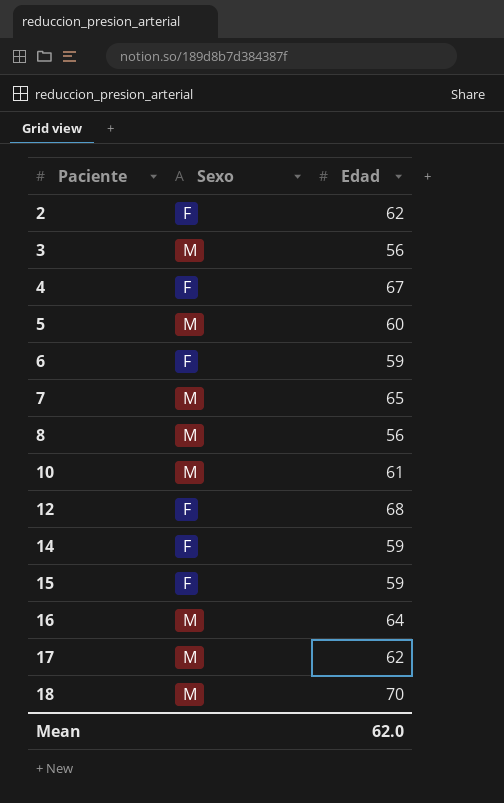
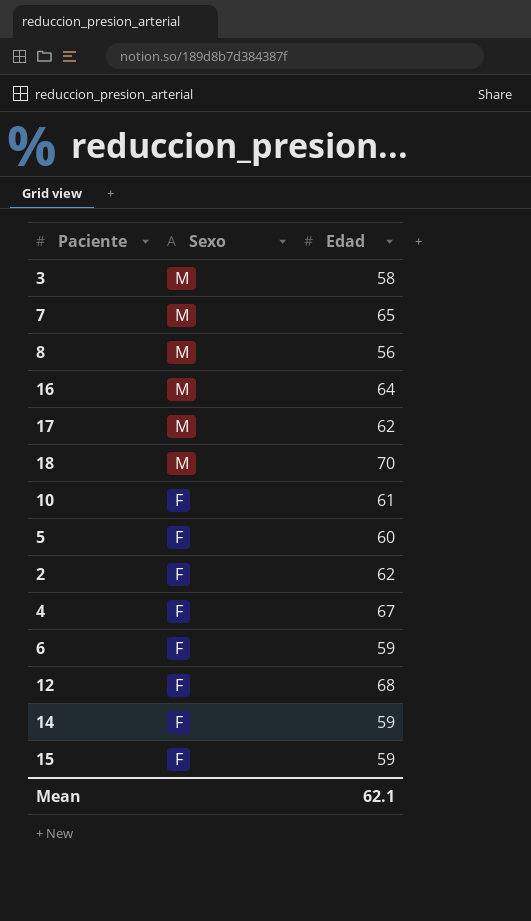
row order: Paciente ascending -> Sexo descending
3 | Edad: 56 -> 58
10 | Sexo: M -> F
5 | Sexo: M -> F
Mean | Edad: 62.0 -> 62.1

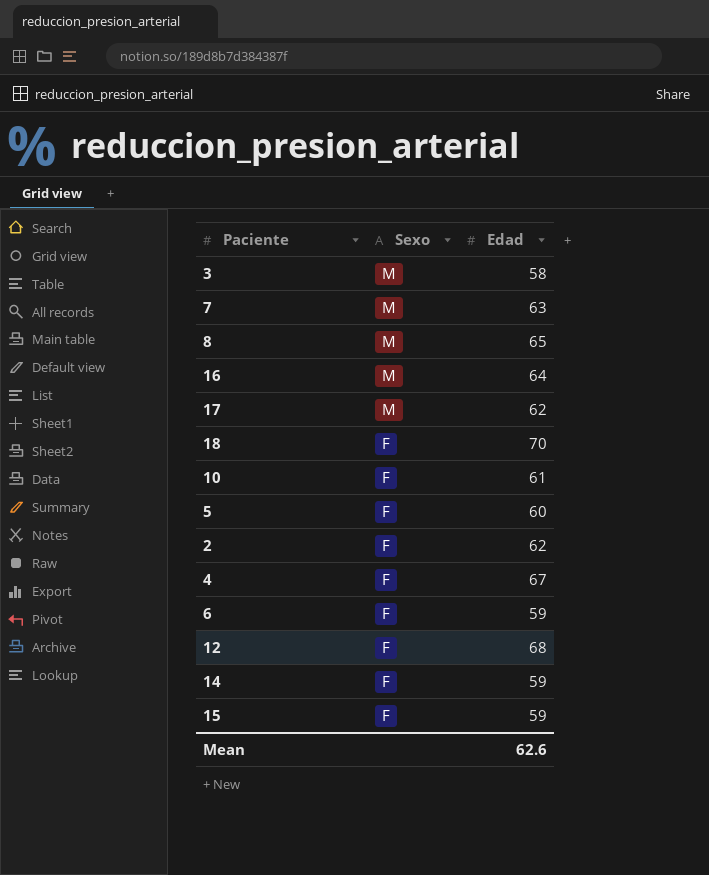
7 | Edad: 65 -> 63
8 | Edad: 56 -> 65
18 | Sexo: M -> F
Mean | Edad: 62.1 -> 62.6

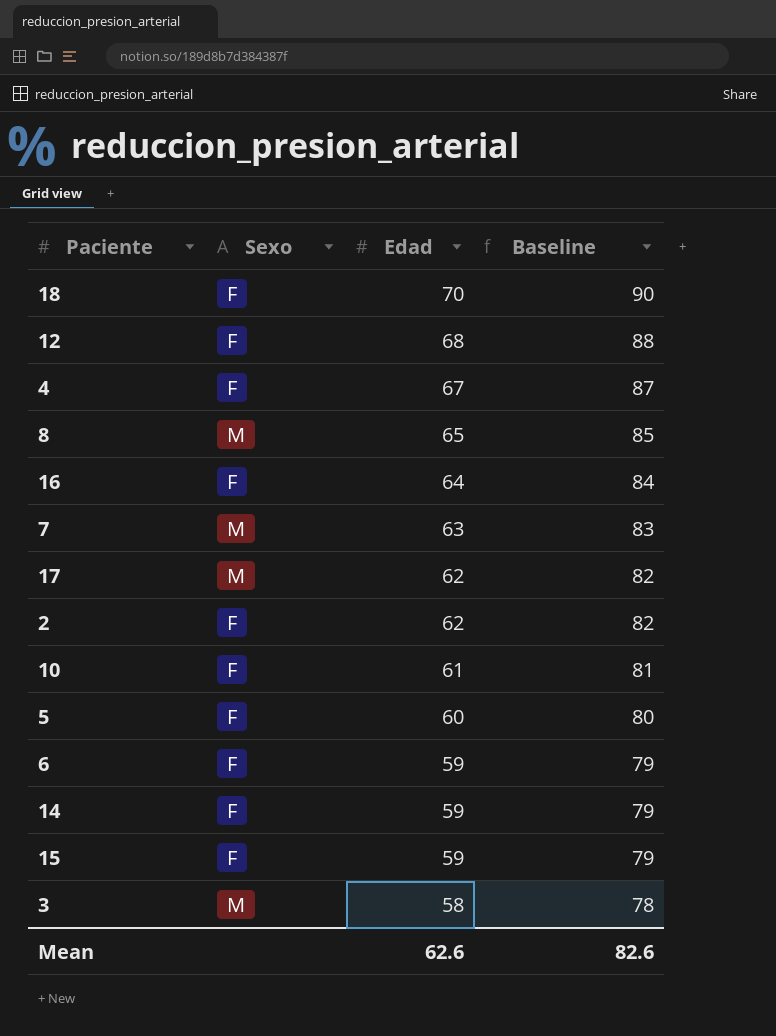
row order: Sexo descending -> Edad descending
column Baseline | formula: none -> [Edad] + 20
16 | Sexo: M -> F

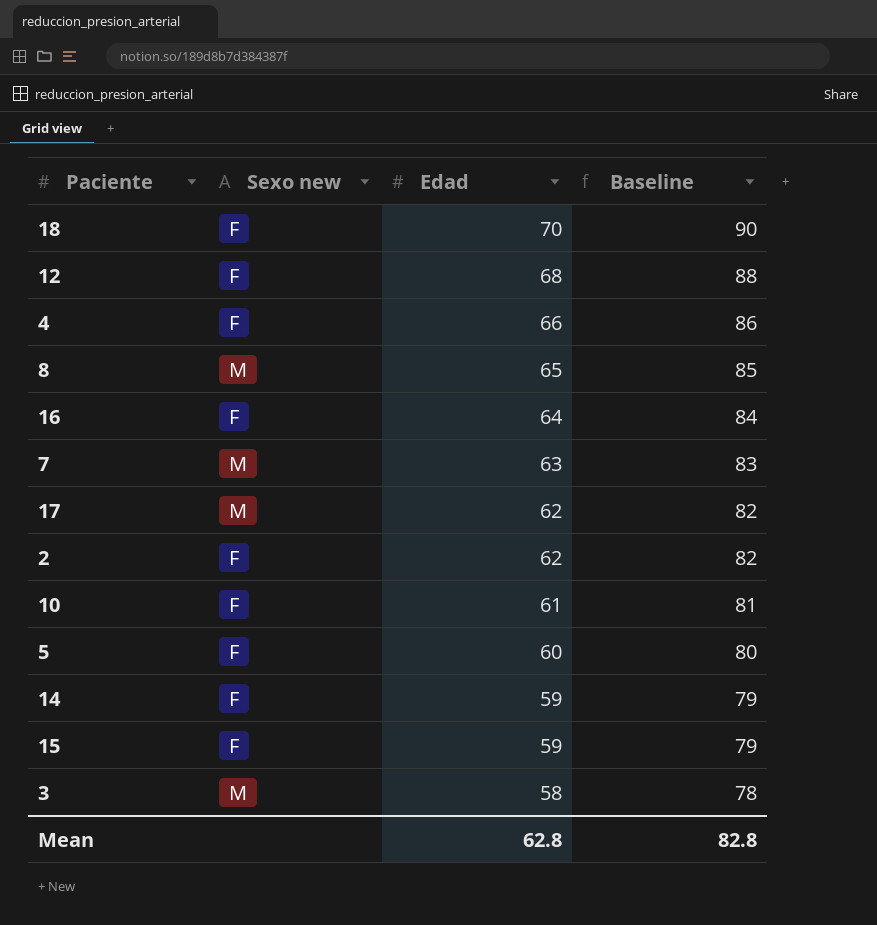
column name: Sexo -> Sexo new
row 6: F | 59 | 79 -> none
4 | Edad: 67 -> 66
4 | Baseline: 87 -> 86
Mean | Edad: 62.6 -> 62.8
Mean | Baseline: 82.6 -> 82.8

